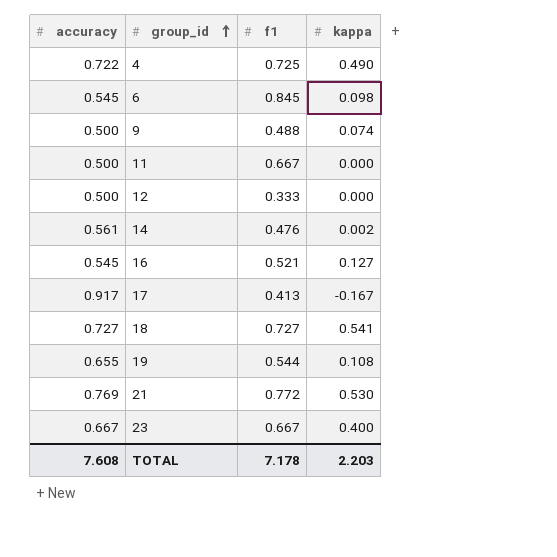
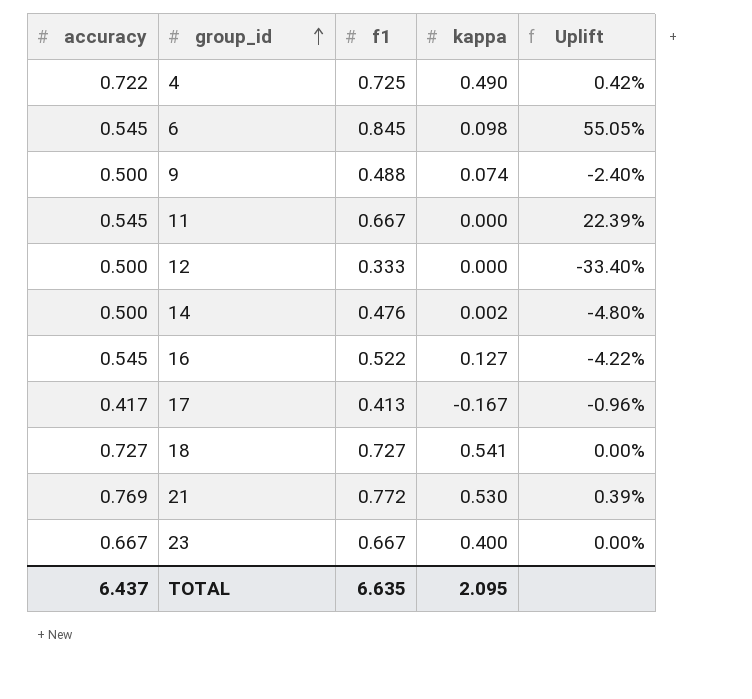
column Uplift | formula: none -> ([f1] - [accuracy]) / [accuracy]
row 19: 0.655 | 0.544 | 0.108 -> none
11 | accuracy: 0.500 -> 0.545
14 | accuracy: 0.561 -> 0.500
16 | f1: 0.521 -> 0.522
17 | accuracy: 0.917 -> 0.417
TOTAL | accuracy: 7.608 -> 6.437
TOTAL | f1: 7.178 -> 6.635
TOTAL | kappa: 2.203 -> 2.095

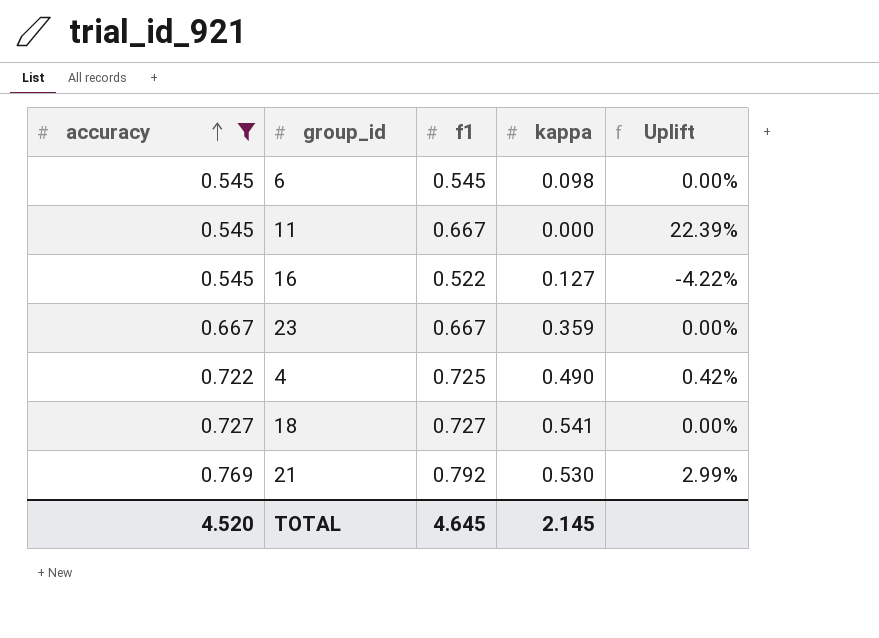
filter: none -> accuracy >= 0.545
row order: group_id ascending -> accuracy ascending
6 | f1: 0.845 -> 0.545
6 | Uplift: 55.05% -> 0.00%
23 | kappa: 0.400 -> 0.359
21 | f1: 0.772 -> 0.792
21 | Uplift: 0.39% -> 2.99%
TOTAL | accuracy: 6.437 -> 4.520
TOTAL | f1: 6.635 -> 4.645
TOTAL | kappa: 2.095 -> 2.145

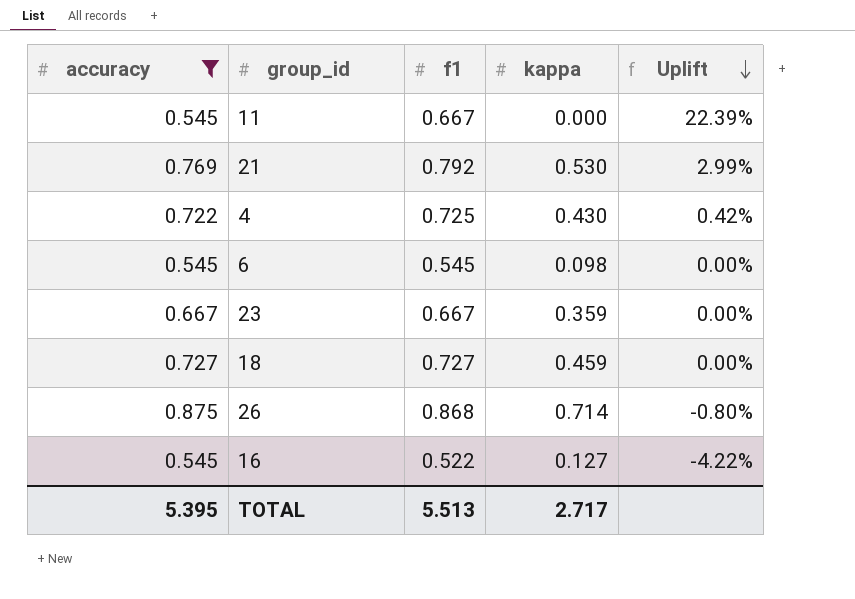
row order: accuracy ascending -> Uplift descending
4 | kappa: 0.490 -> 0.430
18 | kappa: 0.541 -> 0.459
row 26: none -> 0.875 | 0.868 | 0.714 | -0.80%
TOTAL | accuracy: 4.520 -> 5.395
TOTAL | f1: 4.645 -> 5.513
TOTAL | kappa: 2.145 -> 2.717

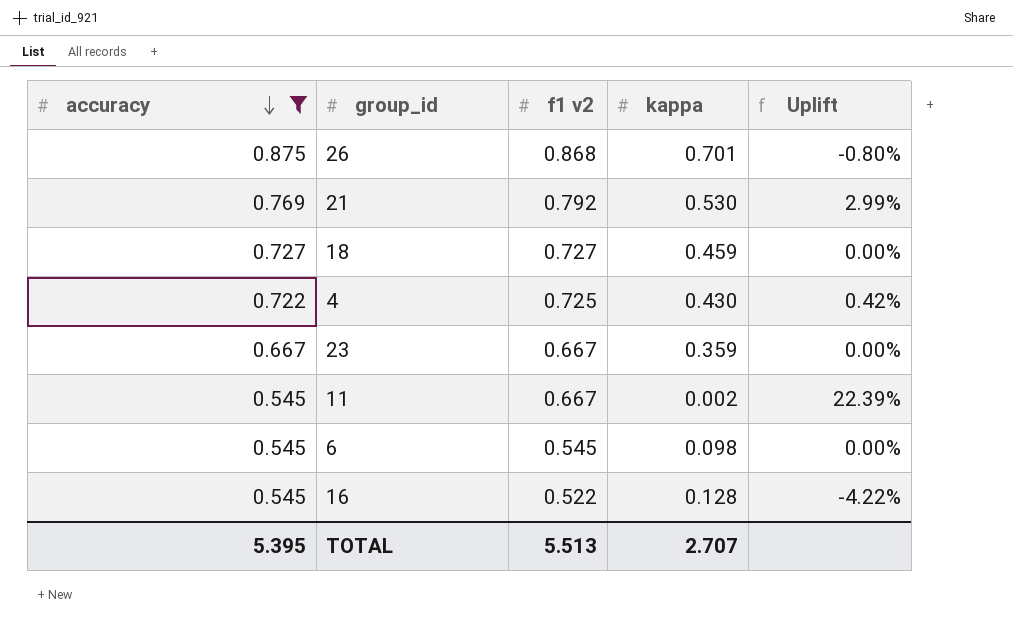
row order: Uplift descending -> accuracy descending
column name: f1 -> f1 v2
26 | kappa: 0.714 -> 0.701
11 | kappa: 0.000 -> 0.002
16 | kappa: 0.127 -> 0.128
TOTAL | kappa: 2.717 -> 2.707

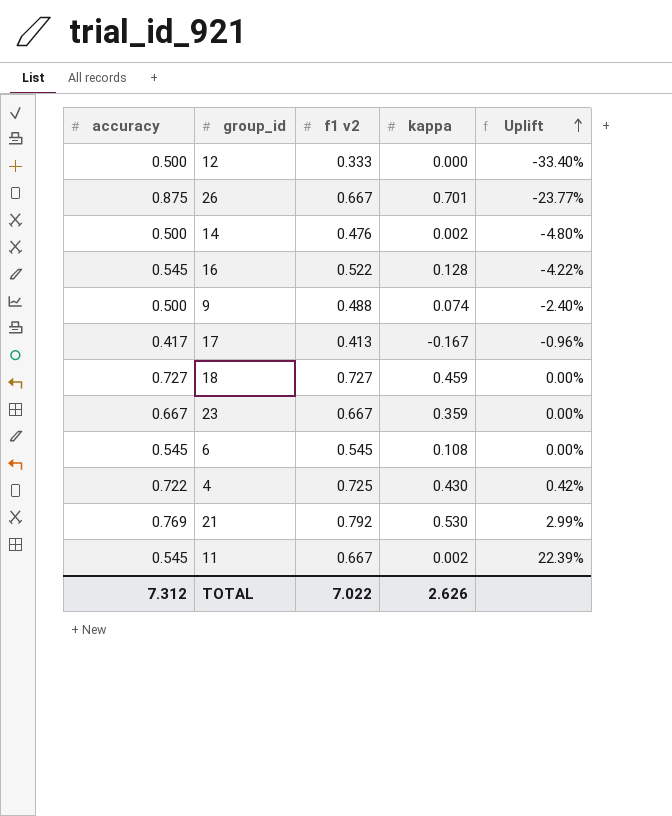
filter: accuracy >= 0.545 -> none
row order: accuracy descending -> Uplift ascending
26 | f1 v2: 0.868 -> 0.667
26 | Uplift: -0.80% -> -23.77%
6 | kappa: 0.098 -> 0.108
TOTAL | accuracy: 5.395 -> 7.312
TOTAL | f1 v2: 5.513 -> 7.022
TOTAL | kappa: 2.707 -> 2.626

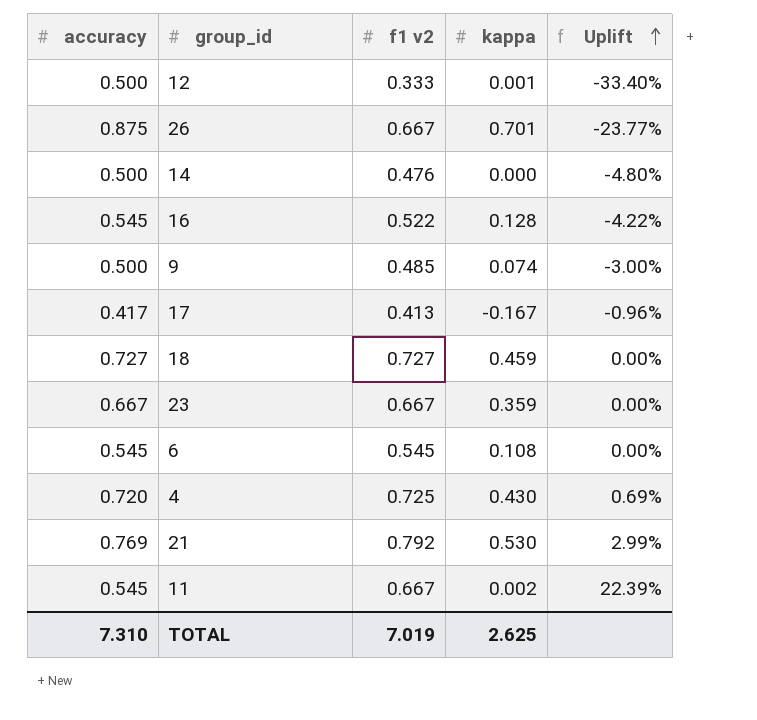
12 | kappa: 0.000 -> 0.001
14 | kappa: 0.002 -> 0.000
9 | f1 v2: 0.488 -> 0.485
9 | Uplift: -2.40% -> -3.00%
4 | accuracy: 0.722 -> 0.720
4 | Uplift: 0.42% -> 0.69%
TOTAL | accuracy: 7.312 -> 7.310
TOTAL | f1 v2: 7.022 -> 7.019
TOTAL | kappa: 2.626 -> 2.625

